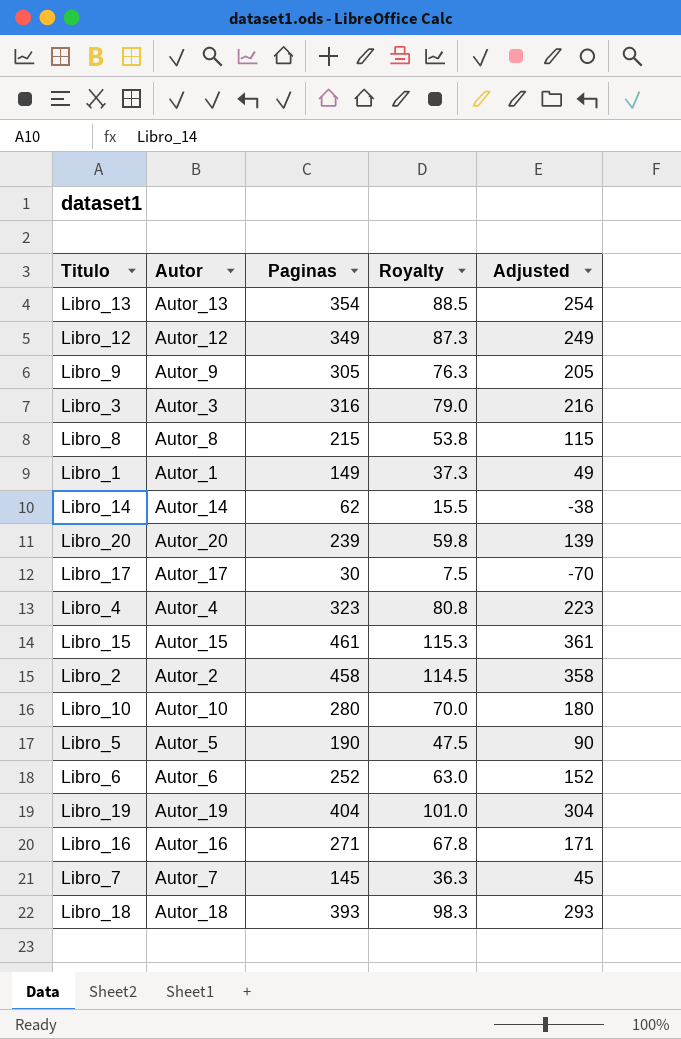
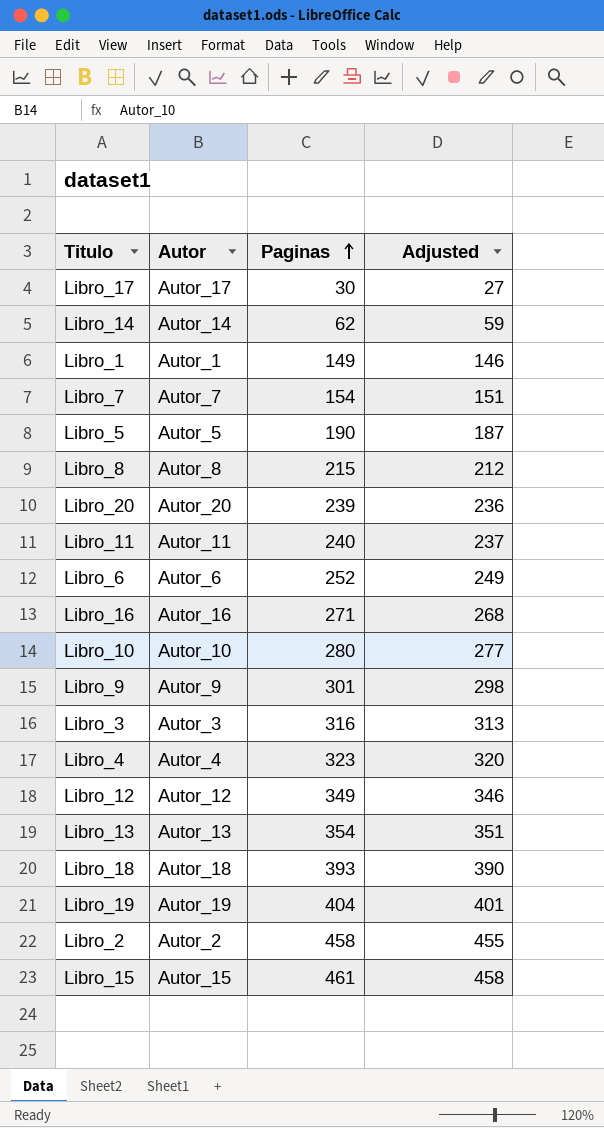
row order: none -> Paginas ascending
column Royalty | formula: [Paginas] * 0.25 -> none
column Adjusted | formula: [Paginas] - 100 -> [Paginas] - 3
Libro_7 | Paginas: 145 -> 154
row Libro_11: none -> Autor_11 | 240 | 237
Libro_9 | Paginas: 305 -> 301

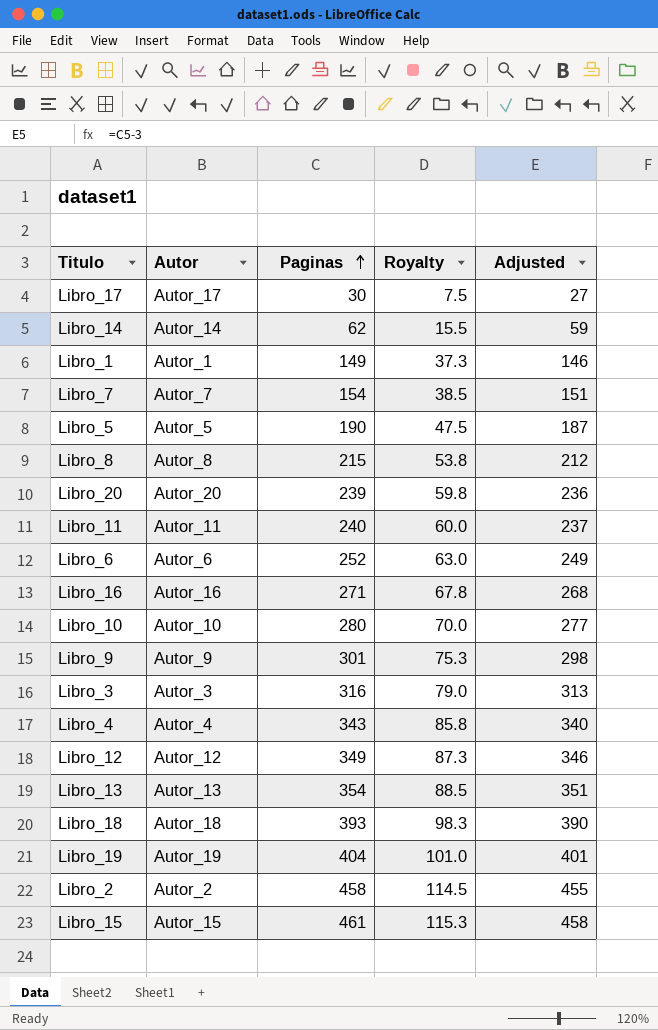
column Royalty | formula: none -> [Paginas] * 0.25
Libro_4 | Paginas: 323 -> 343
Libro_4 | Adjusted: 320 -> 340

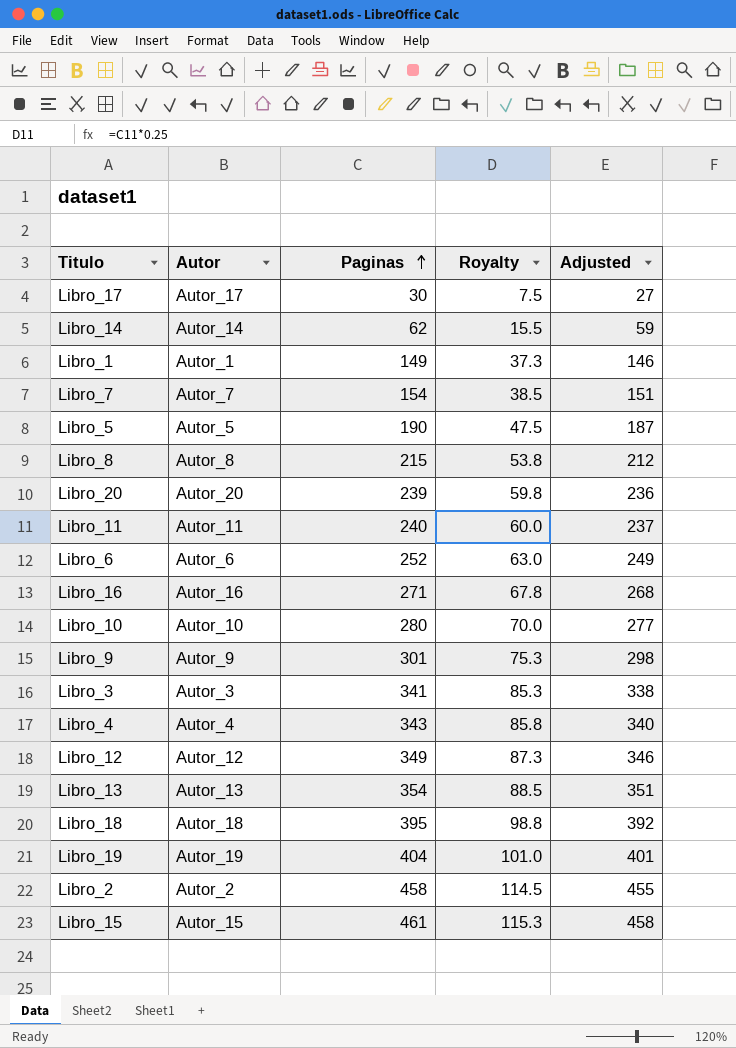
Libro_3 | Paginas: 316 -> 341
Libro_3 | Royalty: 79.0 -> 85.3
Libro_3 | Adjusted: 313 -> 338
Libro_18 | Paginas: 393 -> 395
Libro_18 | Royalty: 98.3 -> 98.8
Libro_18 | Adjusted: 390 -> 392

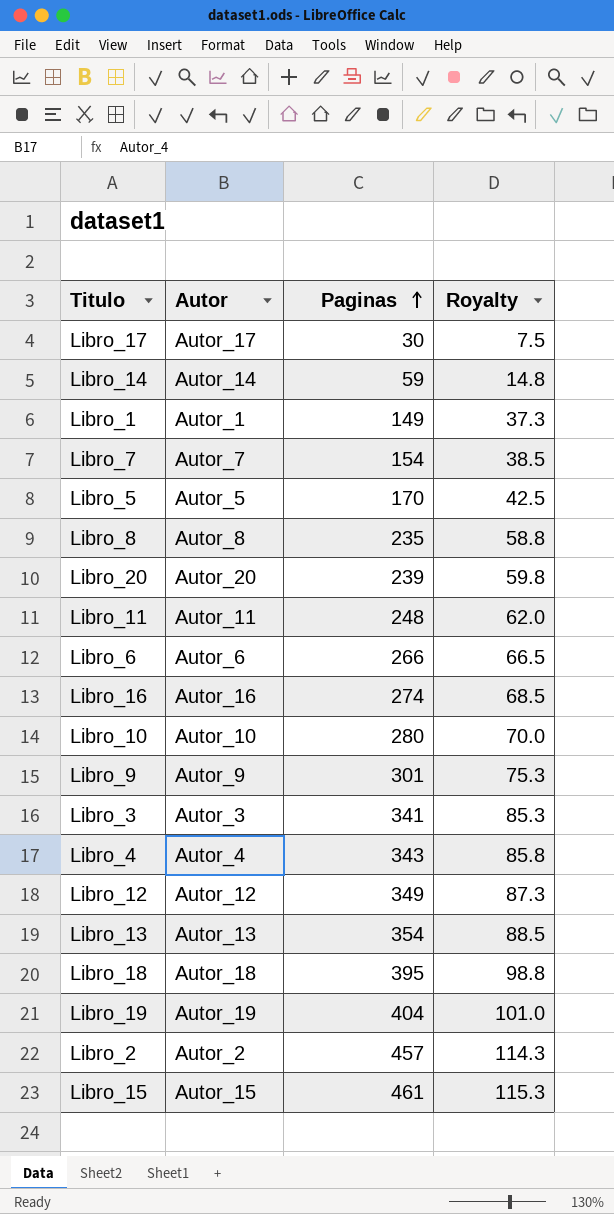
column Adjusted | formula: [Paginas] - 3 -> none
Libro_14 | Paginas: 62 -> 59
Libro_14 | Royalty: 15.5 -> 14.8
Libro_5 | Paginas: 190 -> 170
Libro_5 | Royalty: 47.5 -> 42.5
Libro_8 | Paginas: 215 -> 235
Libro_8 | Royalty: 53.8 -> 58.8
Libro_11 | Paginas: 240 -> 248
Libro_11 | Royalty: 60.0 -> 62.0
Libro_6 | Paginas: 252 -> 266
Libro_6 | Royalty: 63.0 -> 66.5
Libro_16 | Paginas: 271 -> 274
Libro_16 | Royalty: 67.8 -> 68.5
Libro_2 | Paginas: 458 -> 457
Libro_2 | Royalty: 114.5 -> 114.3

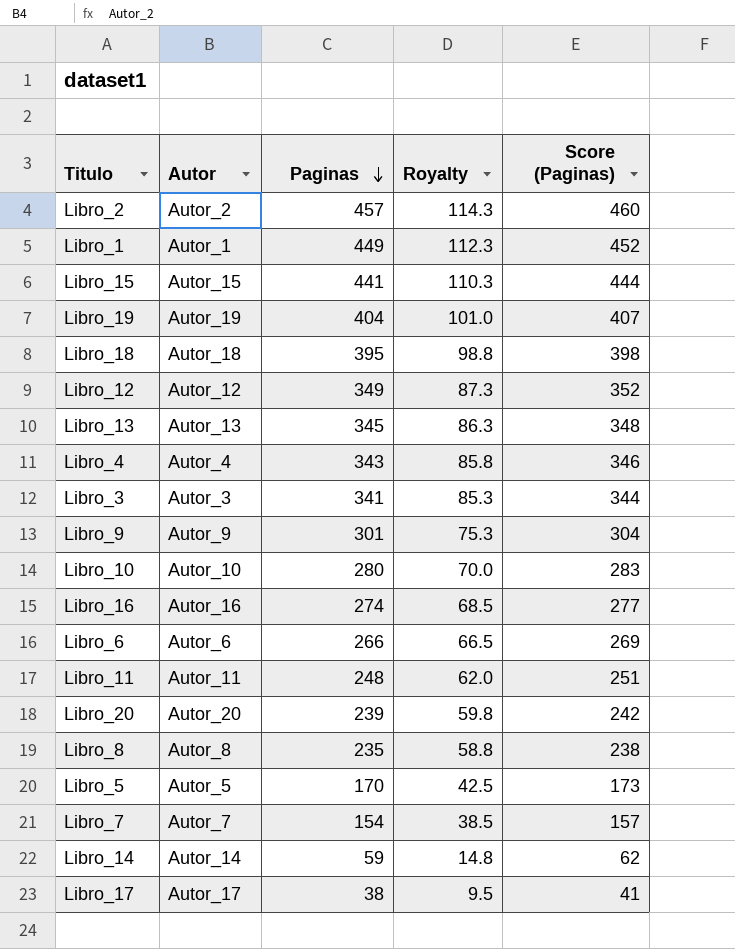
row order: Paginas ascending -> Paginas descending
column Score (Paginas) | formula: none -> [Paginas] + 3
Libro_1 | Paginas: 149 -> 449
Libro_1 | Royalty: 37.3 -> 112.3
Libro_15 | Paginas: 461 -> 441
Libro_15 | Royalty: 115.3 -> 110.3
Libro_13 | Paginas: 354 -> 345
Libro_13 | Royalty: 88.5 -> 86.3
Libro_17 | Paginas: 30 -> 38
Libro_17 | Royalty: 7.5 -> 9.5

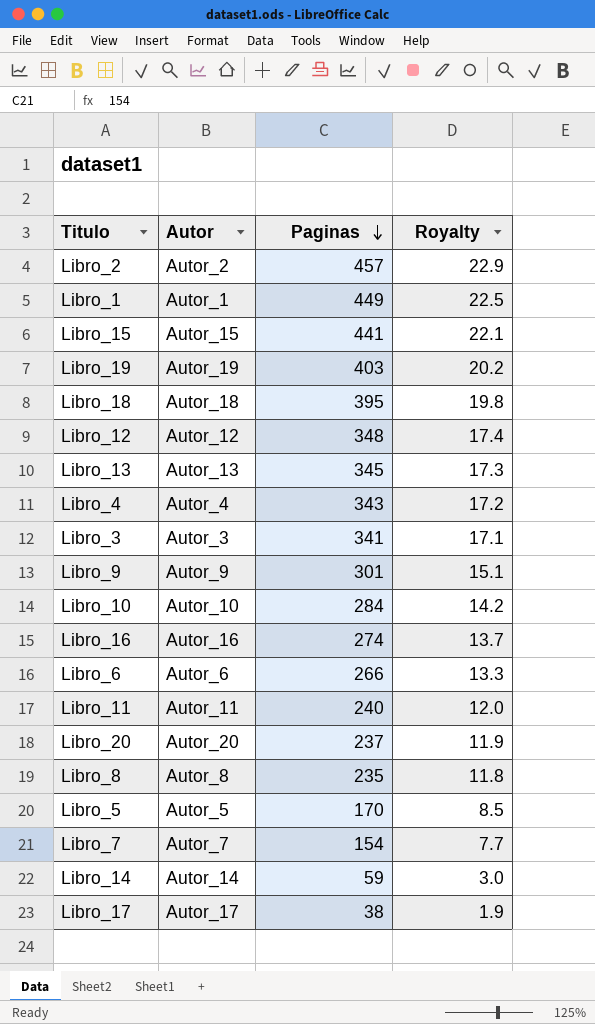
column Score (Paginas) | formula: [Paginas] + 3 -> none
column Royalty | formula: [Paginas] * 0.25 -> [Paginas] * 0.05
Libro_19 | Paginas: 404 -> 403
Libro_12 | Paginas: 349 -> 348
Libro_10 | Paginas: 280 -> 284
Libro_11 | Paginas: 248 -> 240
Libro_20 | Paginas: 239 -> 237

